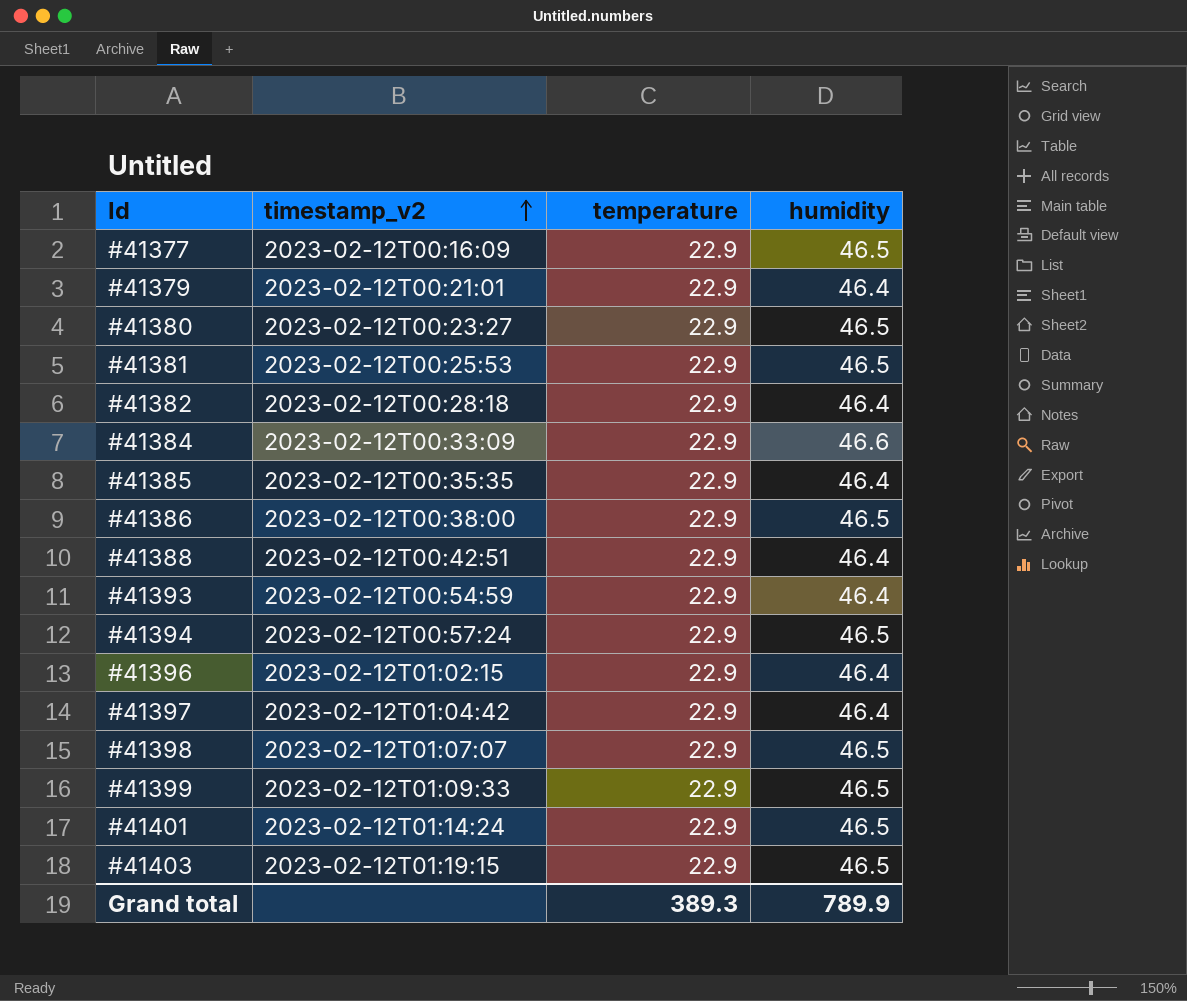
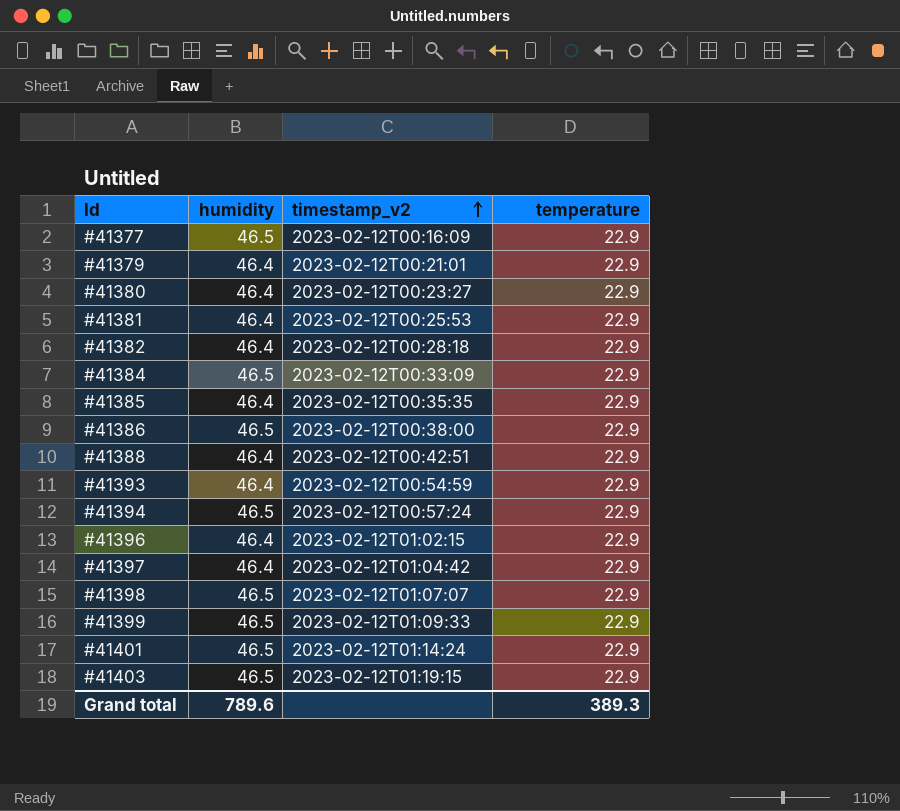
column humidity | position: 4 -> 2
#41380 | humidity: 46.5 -> 46.4
#41381 | humidity: 46.5 -> 46.4
#41384 | humidity: 46.6 -> 46.5
Grand total | humidity: 789.9 -> 789.6

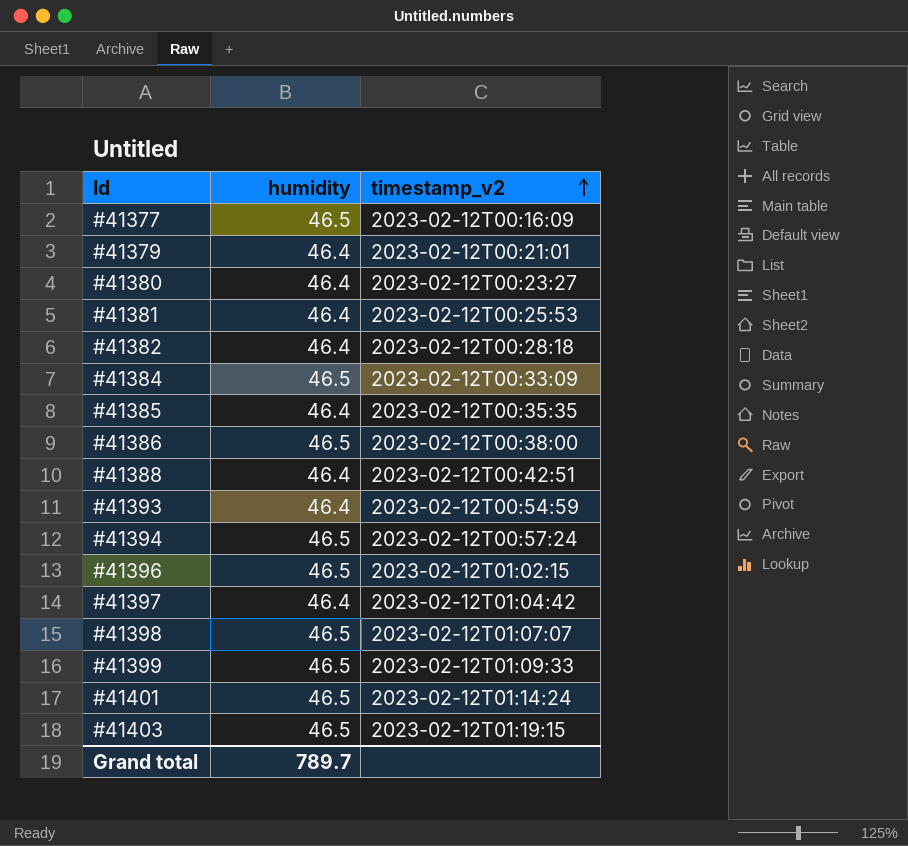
column temperature | position: 4 -> none
#41396 | humidity: 46.4 -> 46.5
Grand total | humidity: 789.6 -> 789.7

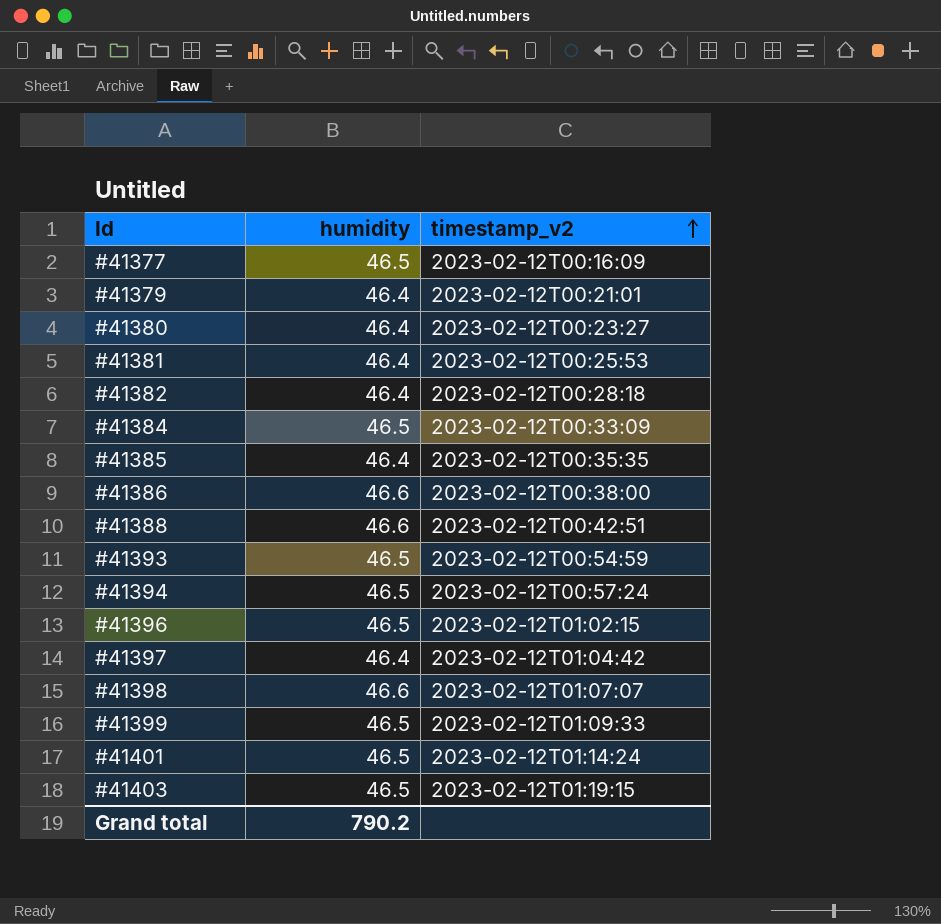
#41386 | humidity: 46.5 -> 46.6
#41388 | humidity: 46.4 -> 46.6
#41393 | humidity: 46.4 -> 46.5
#41398 | humidity: 46.5 -> 46.6
Grand total | humidity: 789.7 -> 790.2

